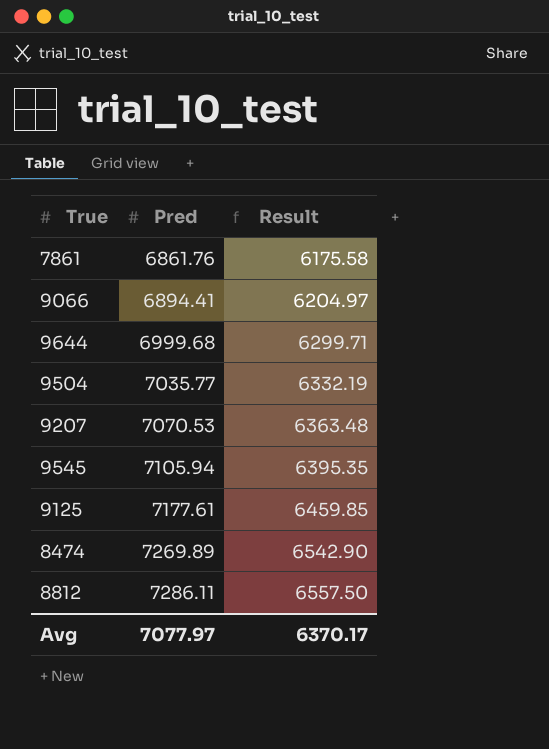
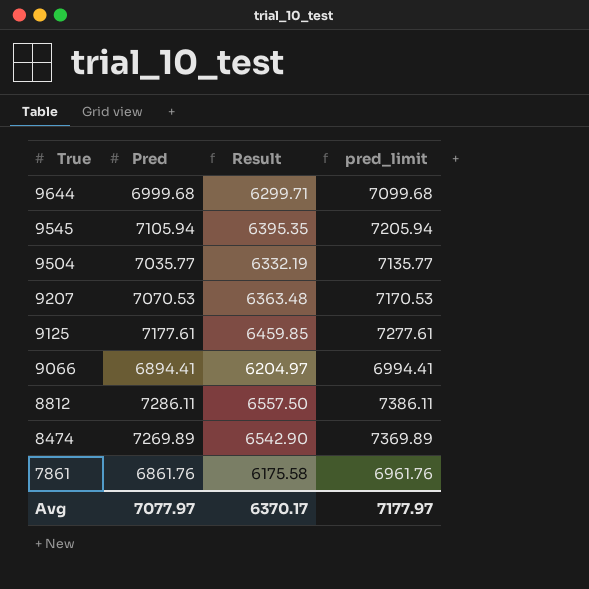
row order: Pred ascending -> True descending
column pred_limit | formula: none -> [Pred] + 100

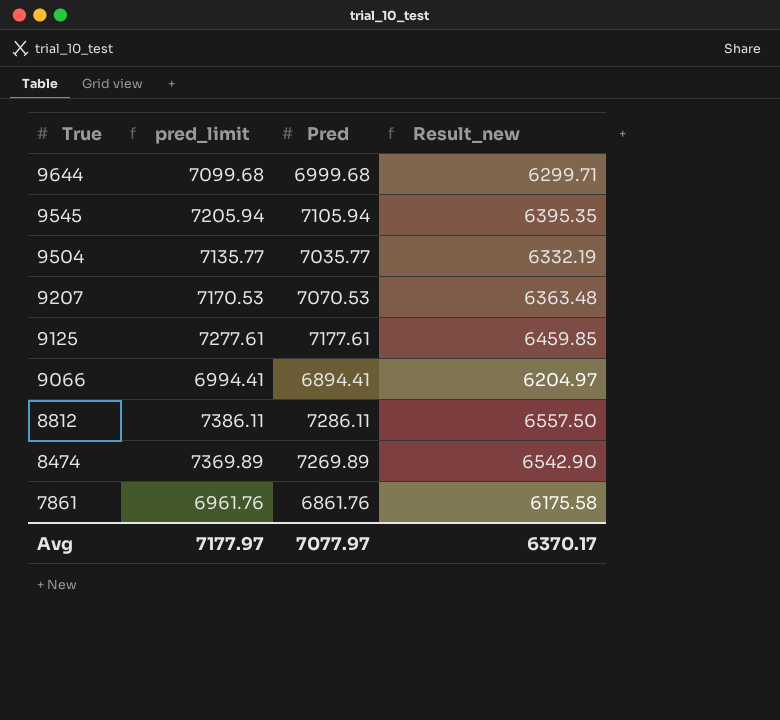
column pred_limit | position: 4 -> 2
column name: Result -> Result_new

